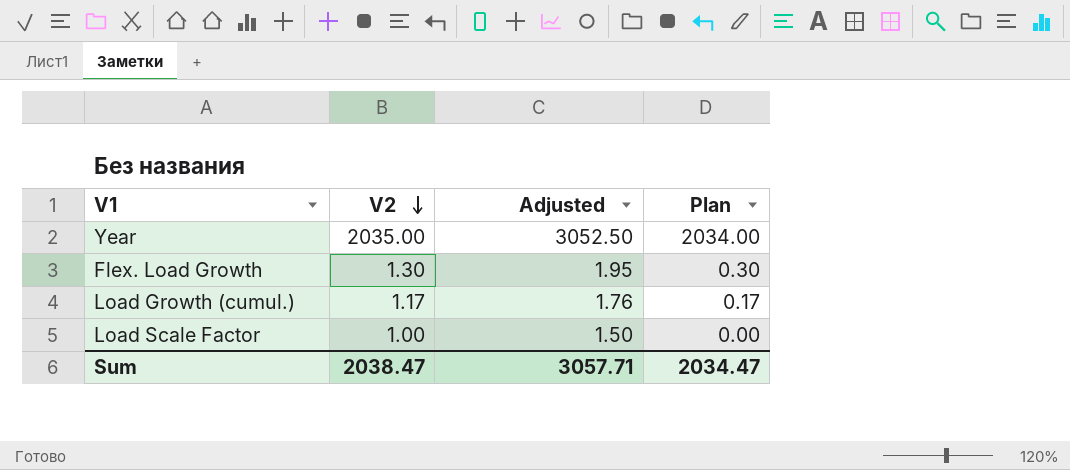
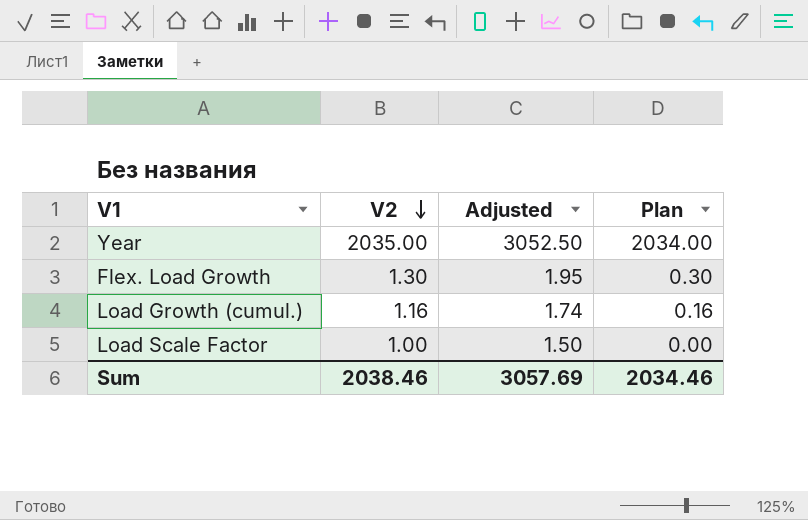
Load Growth (cumul.) | V2: 1.17 -> 1.16
Load Growth (cumul.) | Adjusted: 1.76 -> 1.74
Load Growth (cumul.) | Plan: 0.17 -> 0.16
Sum | V2: 2038.47 -> 2038.46
Sum | Adjusted: 3057.71 -> 3057.69
Sum | Plan: 2034.47 -> 2034.46

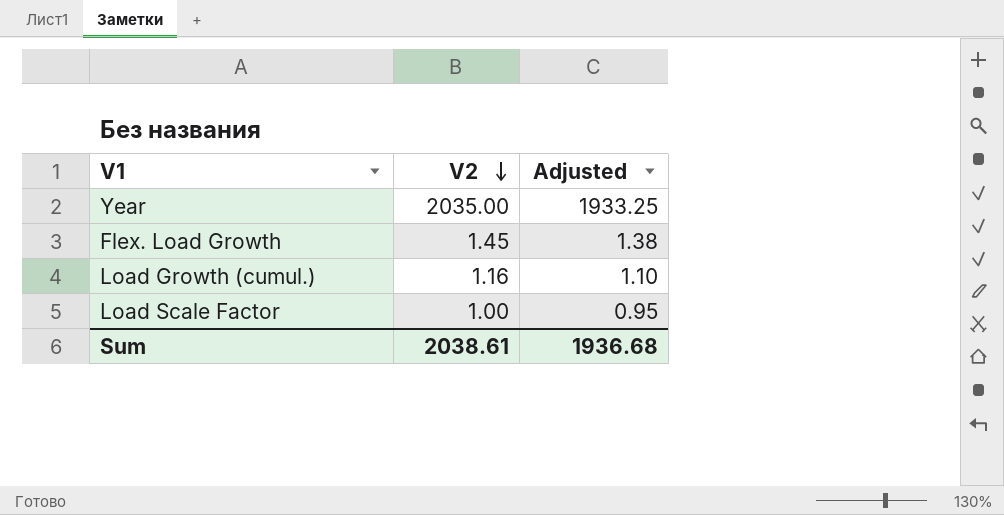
column Plan | formula: [V2] - 1 -> none
column Adjusted | formula: [V2] * 1.5 -> [V2] * 0.95
Flex. Load Growth | V2: 1.30 -> 1.45
Sum | V2: 2038.46 -> 2038.61
Sum | Adjusted: 3057.69 -> 1936.68

